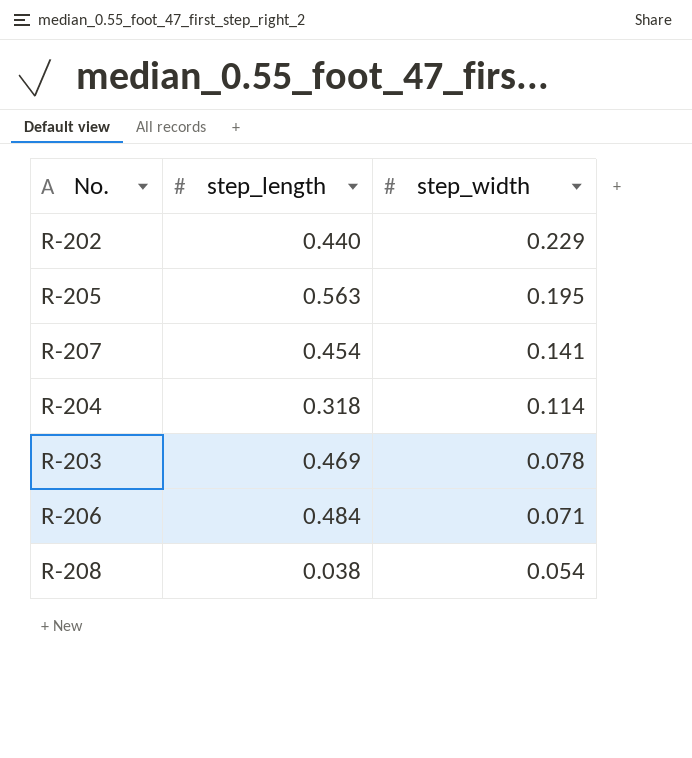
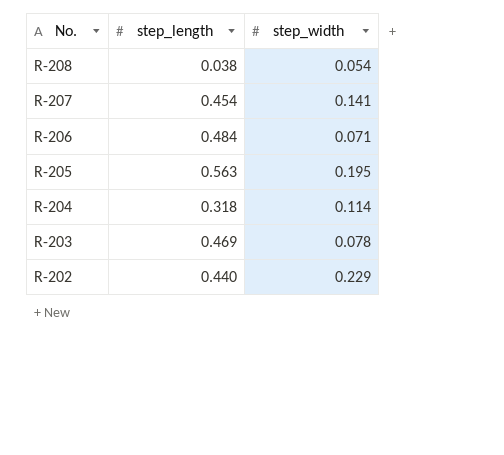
row order: step_width descending -> No. descending

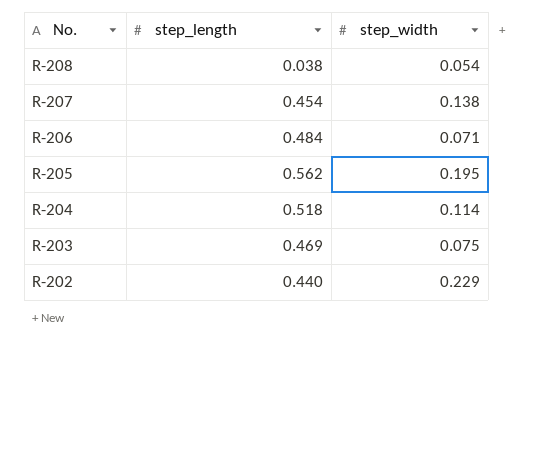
R-207 | step_width: 0.141 -> 0.138
R-205 | step_length: 0.563 -> 0.562
R-204 | step_length: 0.318 -> 0.518
R-203 | step_width: 0.078 -> 0.075

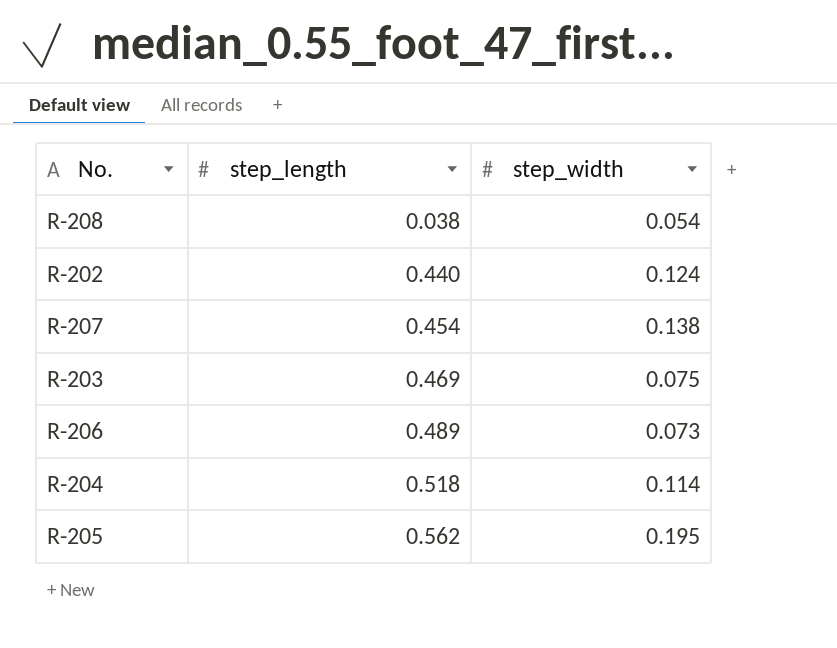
row order: No. descending -> step_length ascending
R-202 | step_width: 0.229 -> 0.124
R-206 | step_length: 0.484 -> 0.489
R-206 | step_width: 0.071 -> 0.073

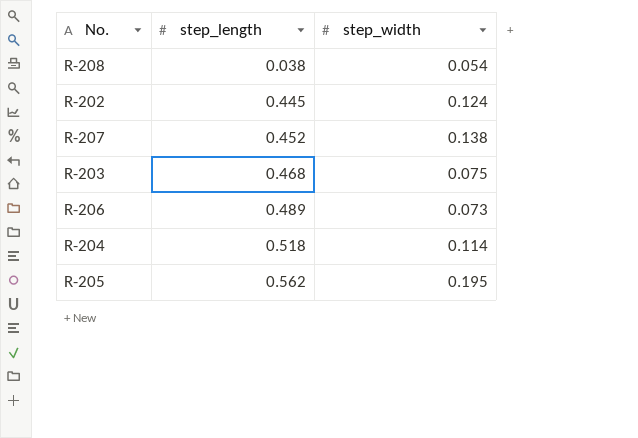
R-202 | step_length: 0.440 -> 0.445
R-207 | step_length: 0.454 -> 0.452
R-203 | step_length: 0.469 -> 0.468

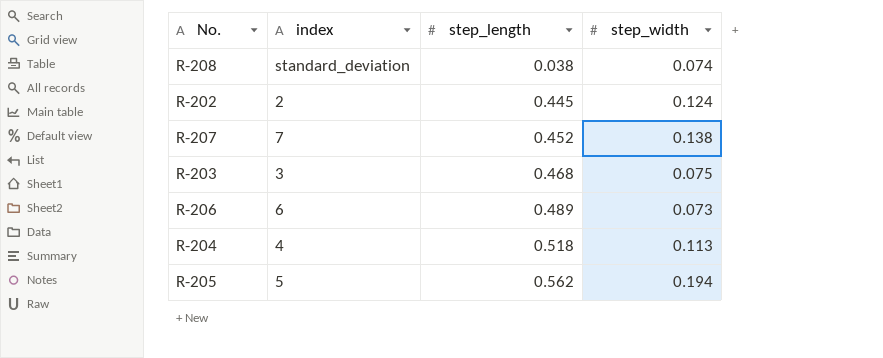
column index | position: none -> 2
R-208 | step_width: 0.054 -> 0.074
R-204 | step_width: 0.114 -> 0.113
R-205 | step_width: 0.195 -> 0.194

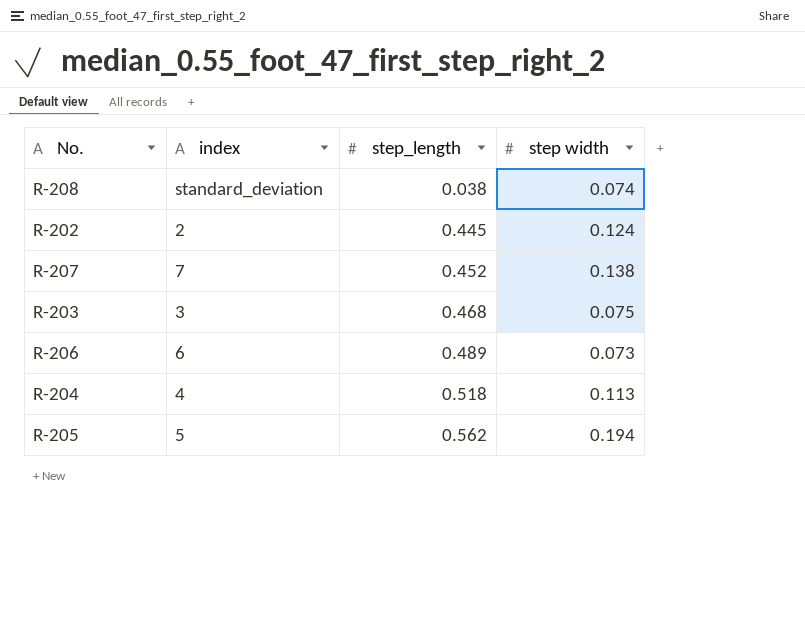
column name: step_width -> step width

